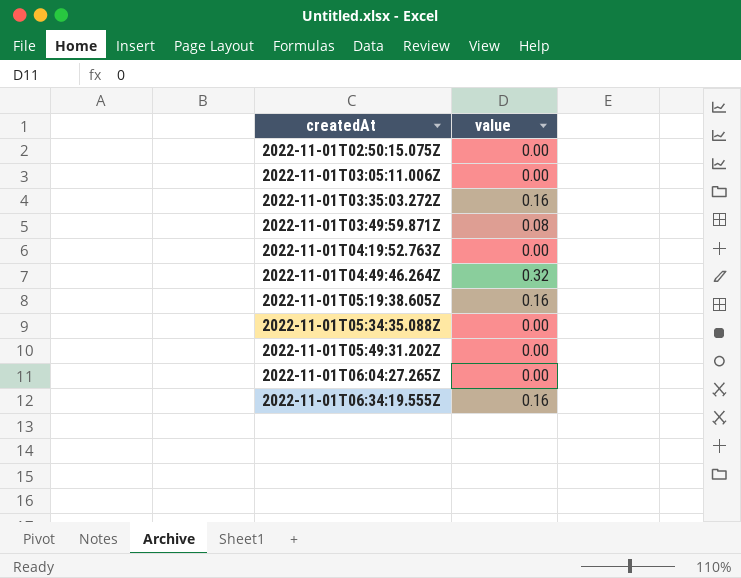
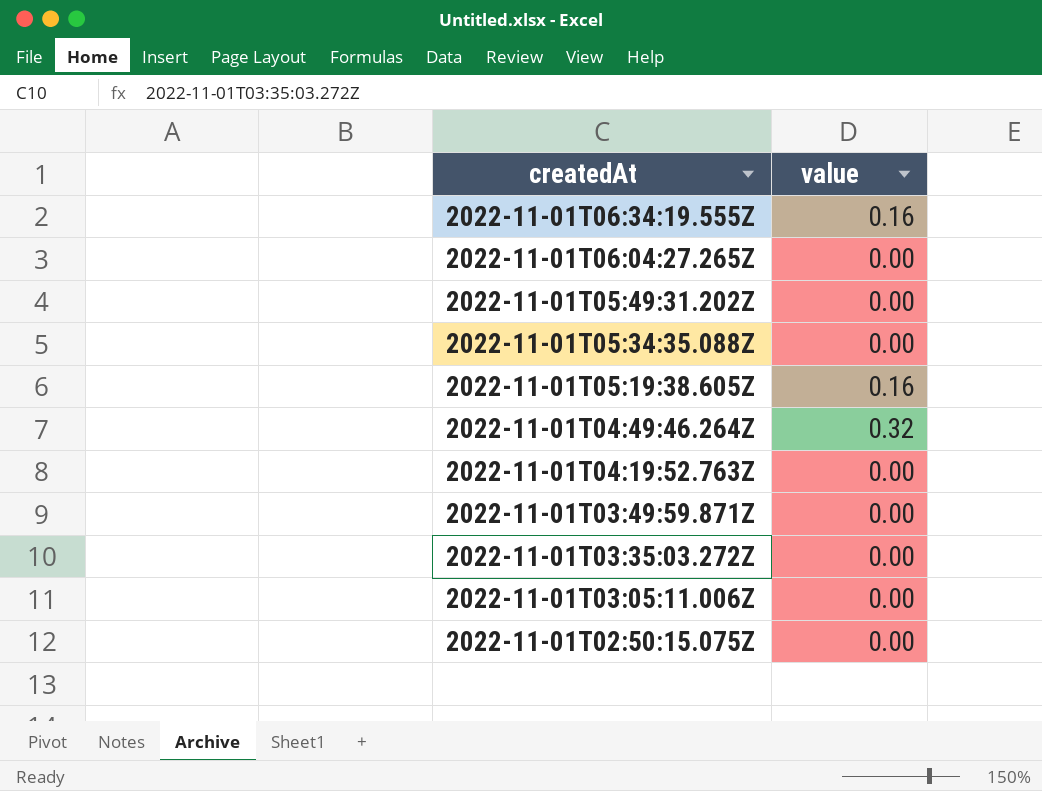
row order: createdAt ascending -> createdAt descending
2022-11-01T03:49:59.871Z | value: 0.08 -> 0.00
2022-11-01T03:35:03.272Z | value: 0.16 -> 0.00

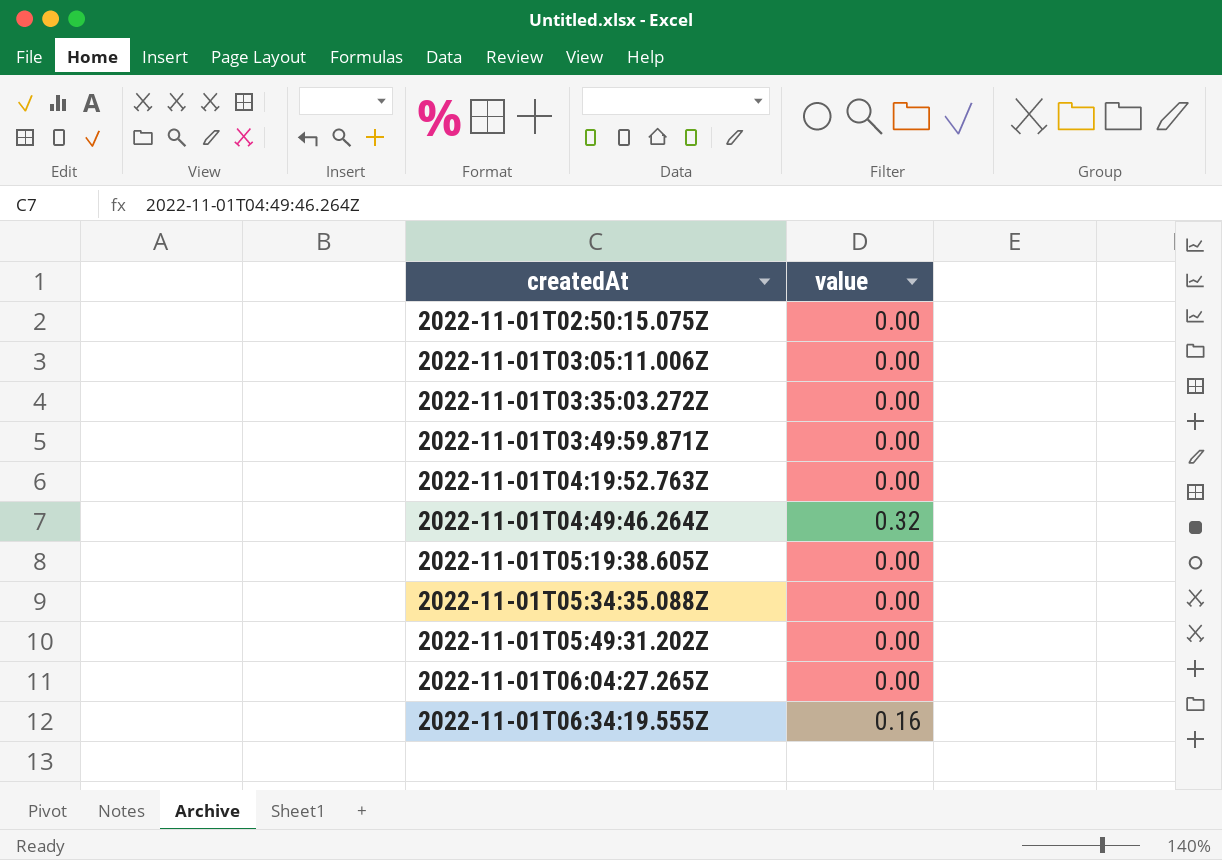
row order: createdAt descending -> createdAt ascending
2022-11-01T05:19:38.605Z | value: 0.16 -> 0.00

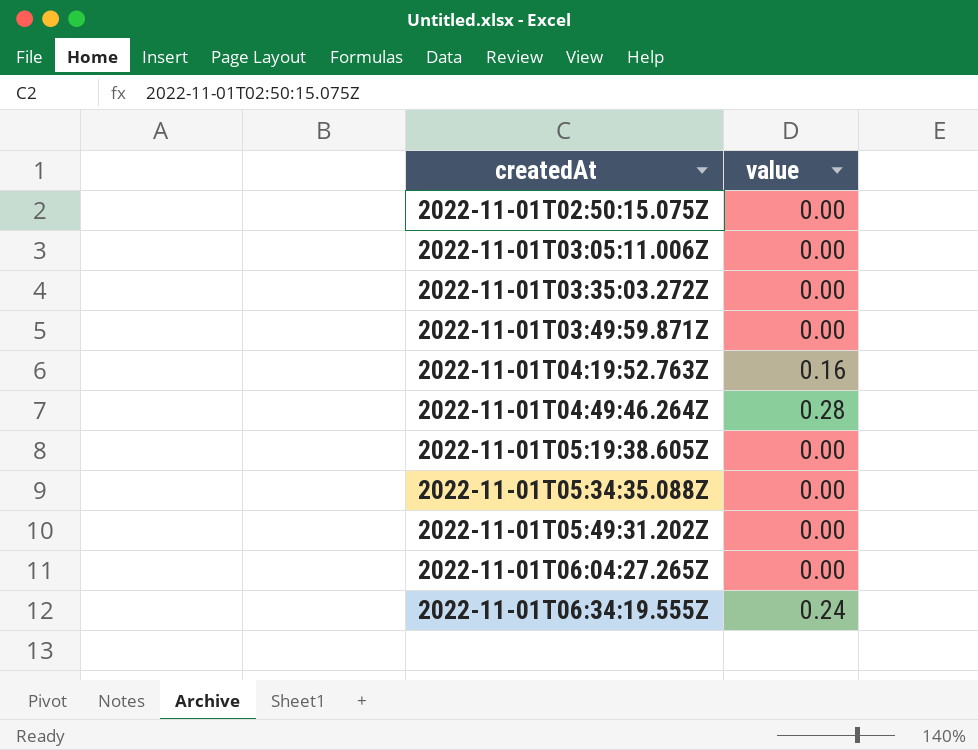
2022-11-01T04:19:52.763Z | value: 0.00 -> 0.16
2022-11-01T04:49:46.264Z | value: 0.32 -> 0.28
2022-11-01T06:34:19.555Z | value: 0.16 -> 0.24

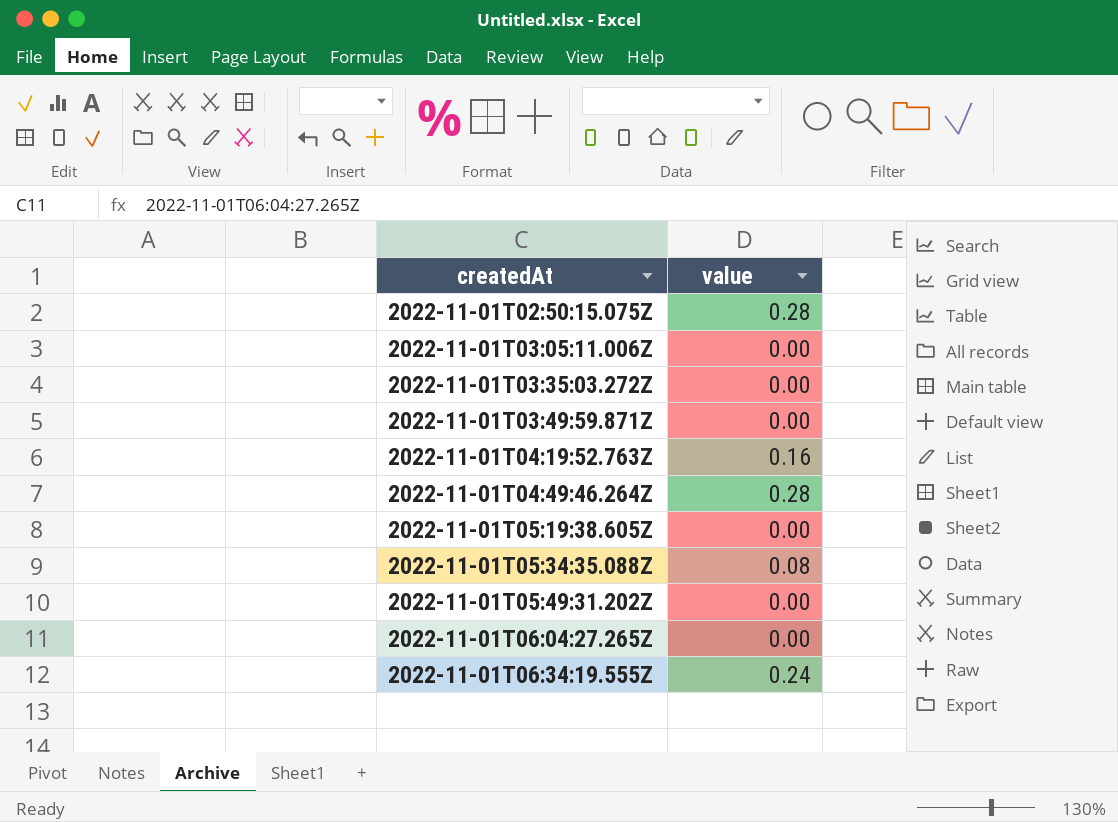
2022-11-01T02:50:15.075Z | value: 0.00 -> 0.28
2022-11-01T05:34:35.088Z | value: 0.00 -> 0.08

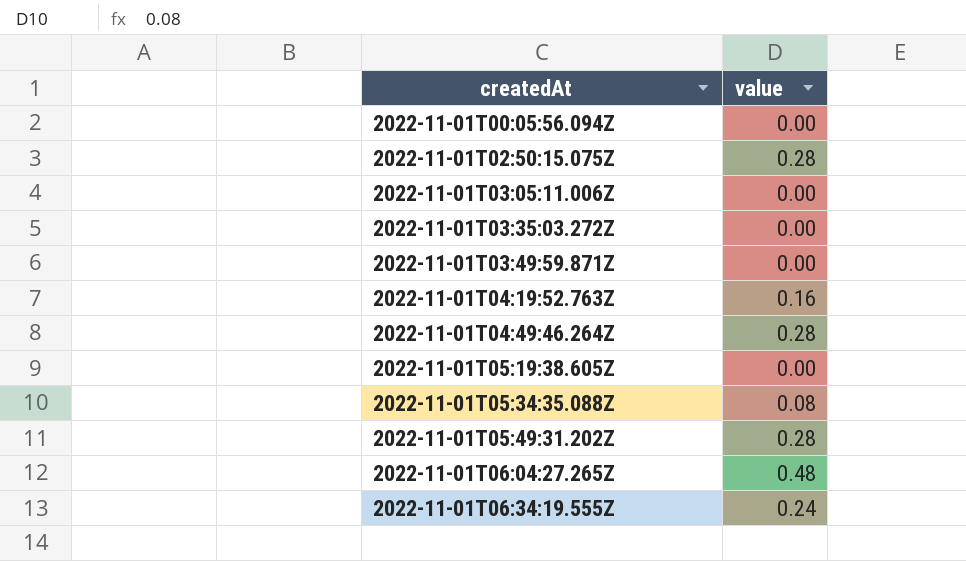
row 2022-11-01T00:05:56.094Z: none -> 0.00
2022-11-01T05:49:31.202Z | value: 0.00 -> 0.28
2022-11-01T06:04:27.265Z | value: 0.00 -> 0.48

